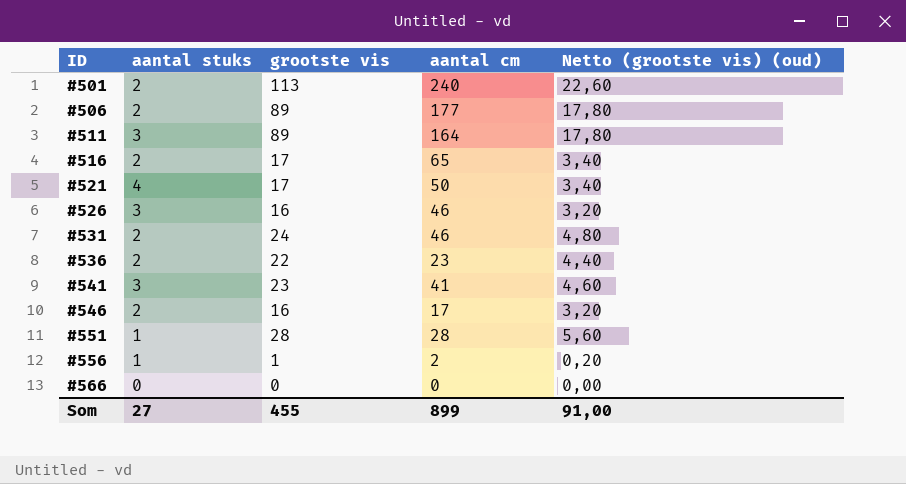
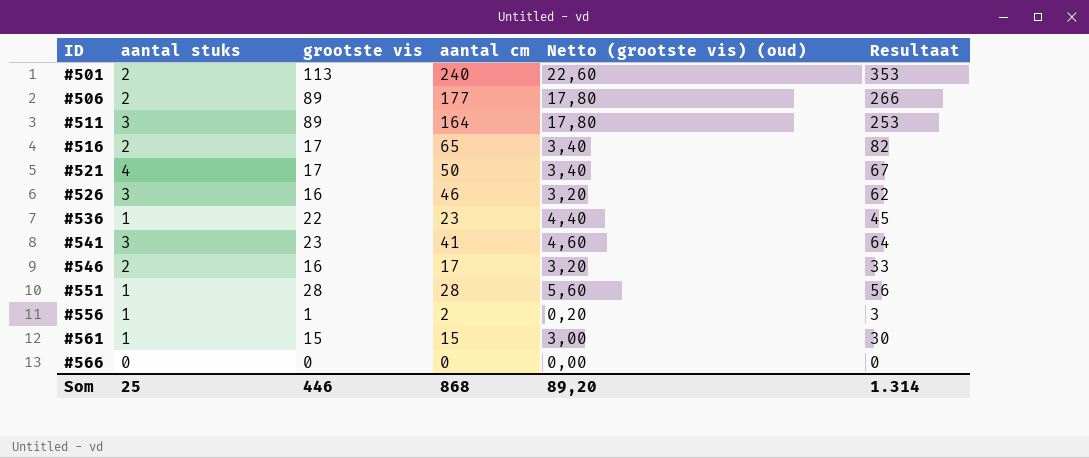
column Resultaat | formula: none -> [grootste vis] + [aantal cm]
row #531: 2 | 24 | 46 | 4,80 -> none
#536 | aantal stuks: 2 -> 1
row #561: none -> 1 | 15 | 15 | 3,00 | 30
Som | aantal stuks: 27 -> 25
Som | grootste vis: 455 -> 446
Som | aantal cm: 899 -> 868
Som | Netto (grootste vis) (oud): 91,00 -> 89,20

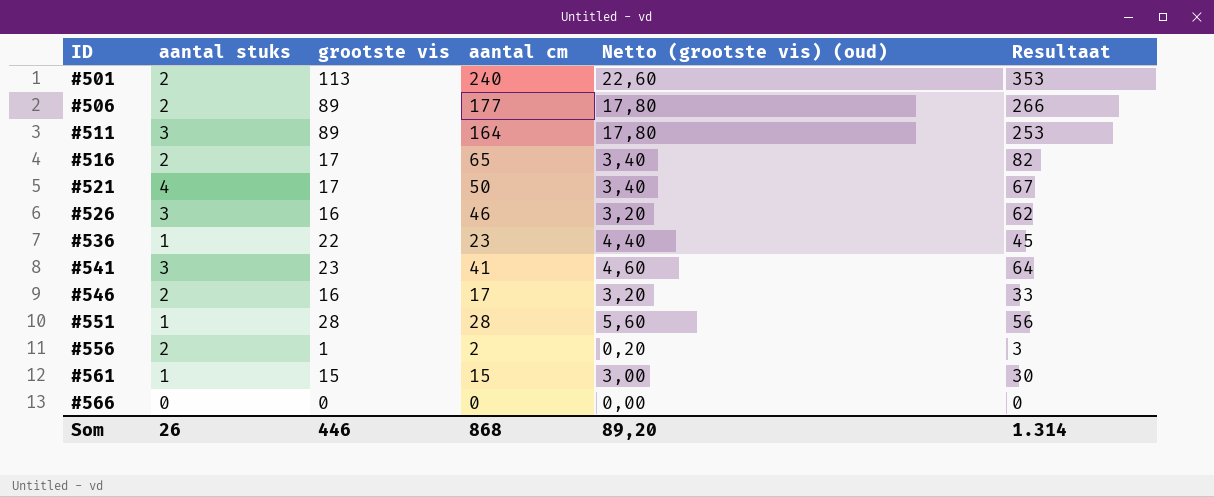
#556 | aantal stuks: 1 -> 2
Som | aantal stuks: 25 -> 26

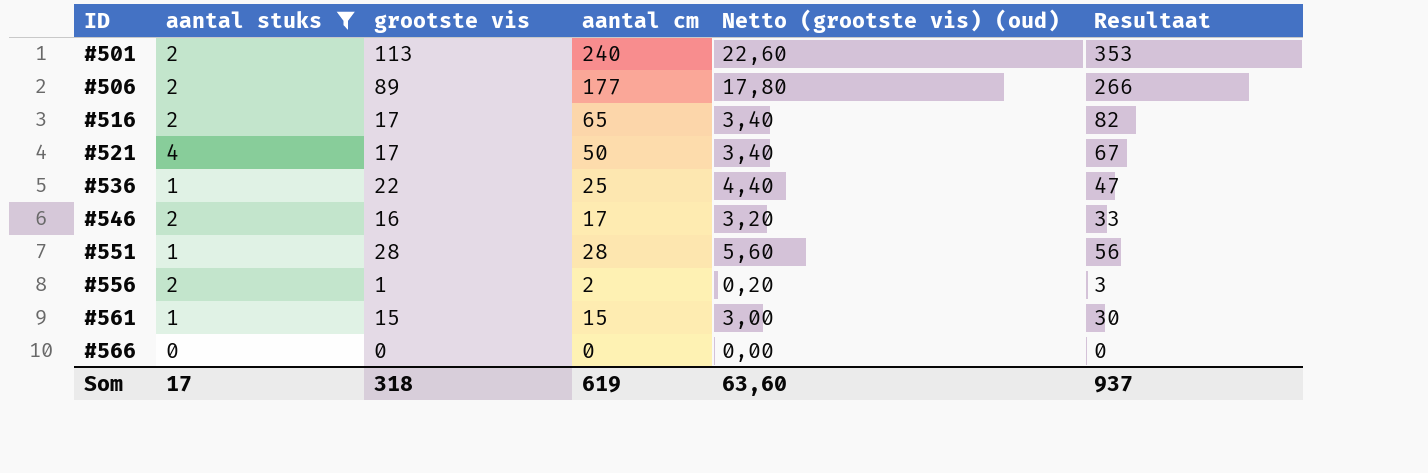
filter: none -> aantal stuks != 3
#536 | aantal cm: 23 -> 25
#536 | Resultaat: 45 -> 47
Som | aantal stuks: 26 -> 17
Som | grootste vis: 446 -> 318
Som | aantal cm: 868 -> 619
Som | Netto (grootste vis) (oud): 89,20 -> 63,60
Som | Resultaat: 1.314 -> 937

